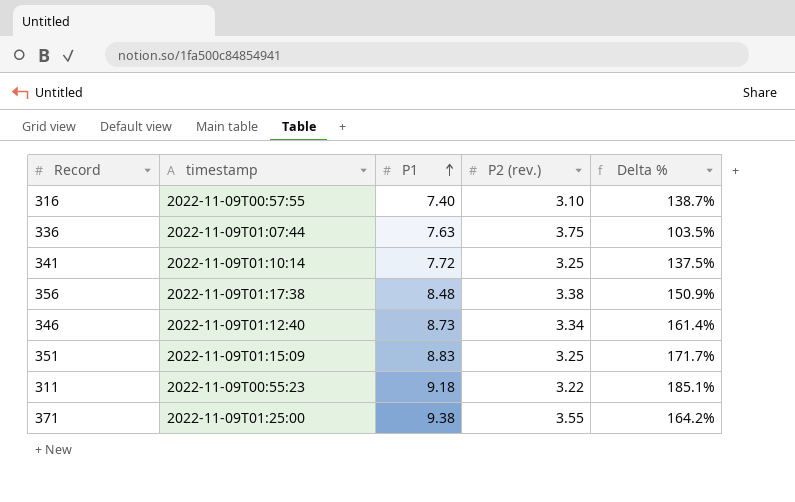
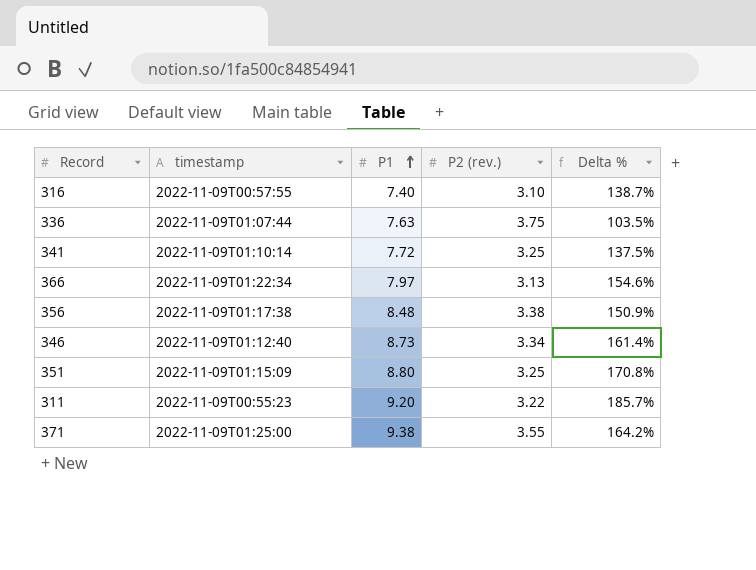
row 366: none -> 2022-11-09T01:22:34 | 7.97 | 3.13 | 154.6%
351 | P1: 8.83 -> 8.80
351 | Delta %: 171.7% -> 170.8%
311 | P1: 9.18 -> 9.20
311 | Delta %: 185.1% -> 185.7%

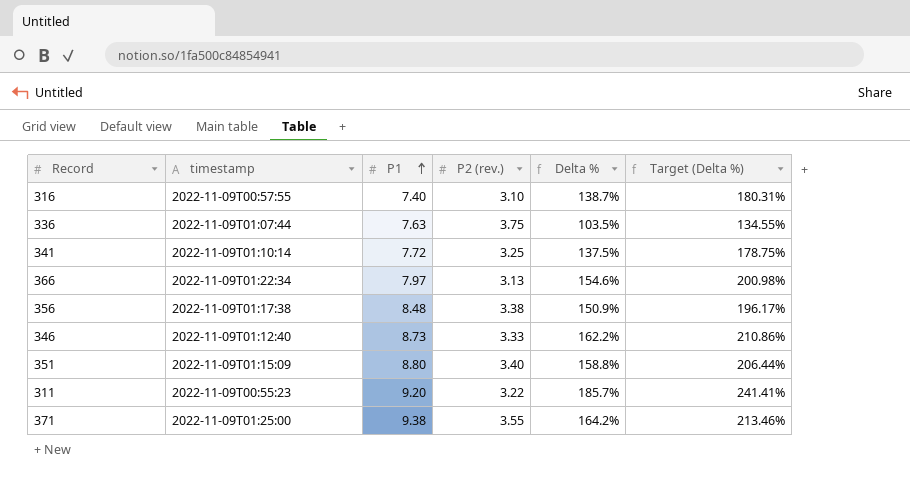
column Target (Delta %) | formula: none -> [Delta %] * 1.3
346 | P2 (rev.): 3.34 -> 3.33
346 | Delta %: 161.4% -> 162.2%
351 | P2 (rev.): 3.25 -> 3.40
351 | Delta %: 170.8% -> 158.8%

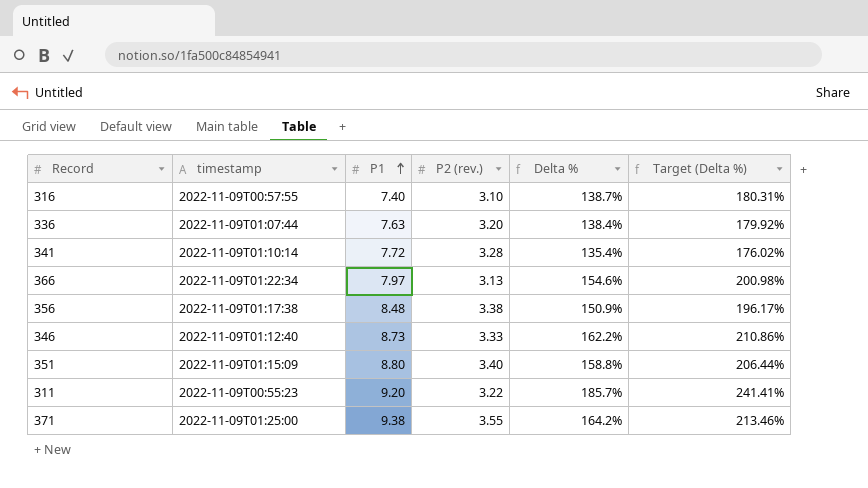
336 | P2 (rev.): 3.75 -> 3.20
336 | Delta %: 103.5% -> 138.4%
336 | Target (Delta %): 134.55% -> 179.92%
341 | P2 (rev.): 3.25 -> 3.28
341 | Delta %: 137.5% -> 135.4%
341 | Target (Delta %): 178.75% -> 176.02%

